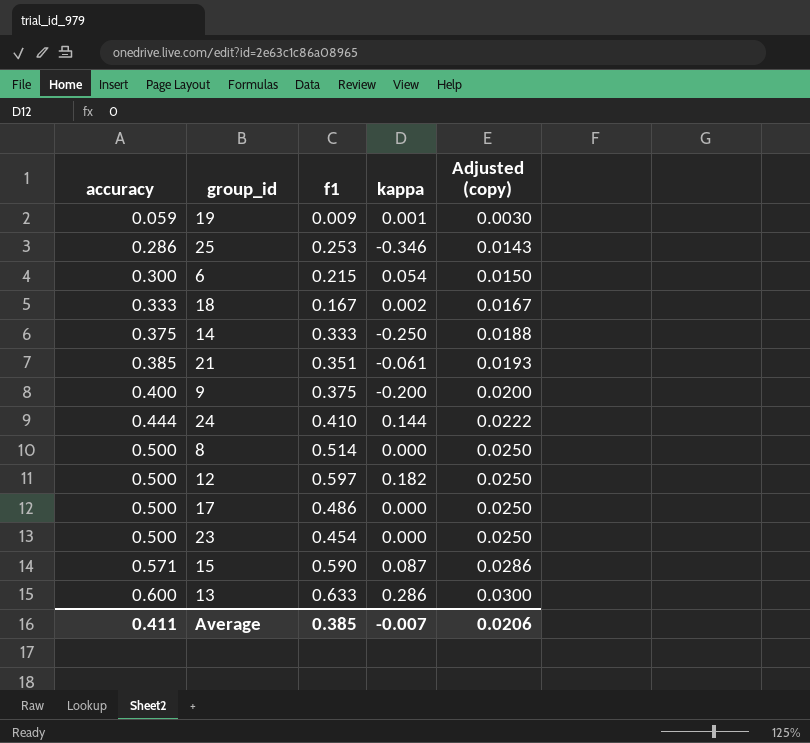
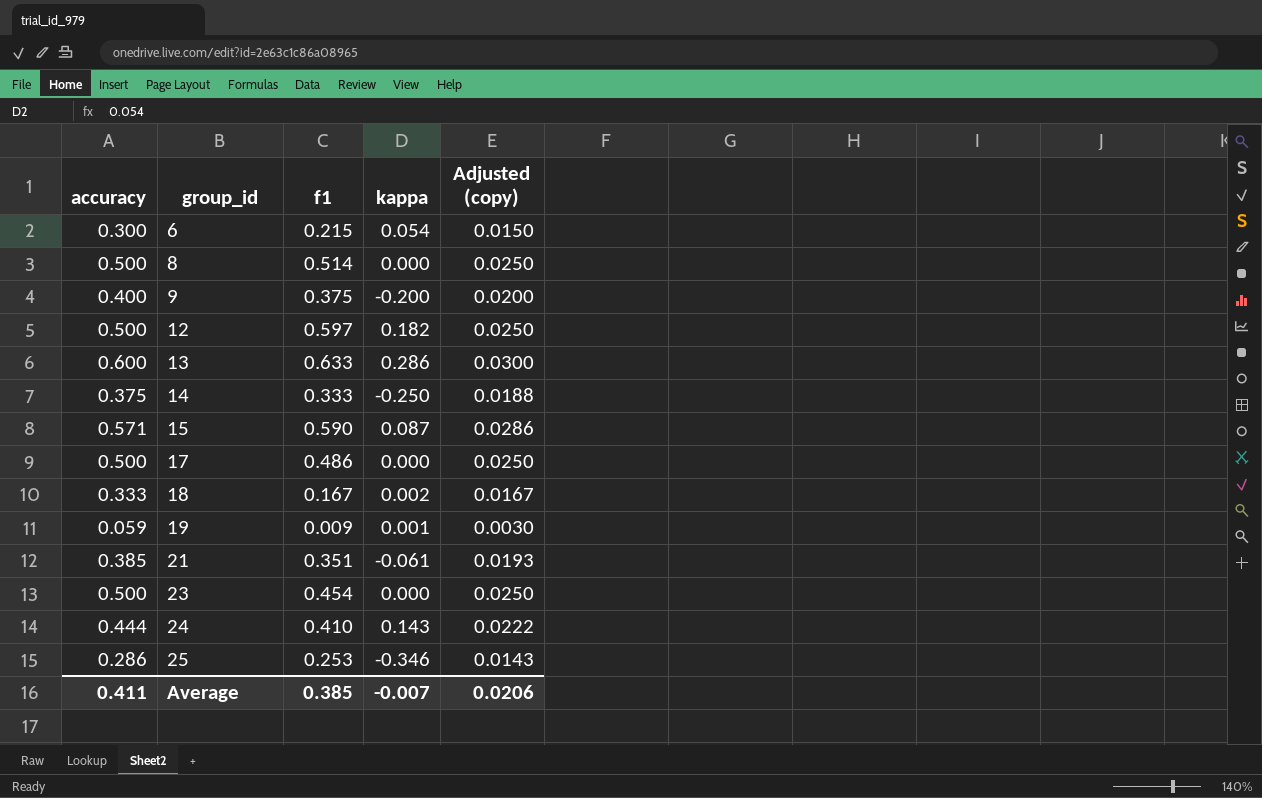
row order: accuracy ascending -> group_id ascending
24 | kappa: 0.144 -> 0.143

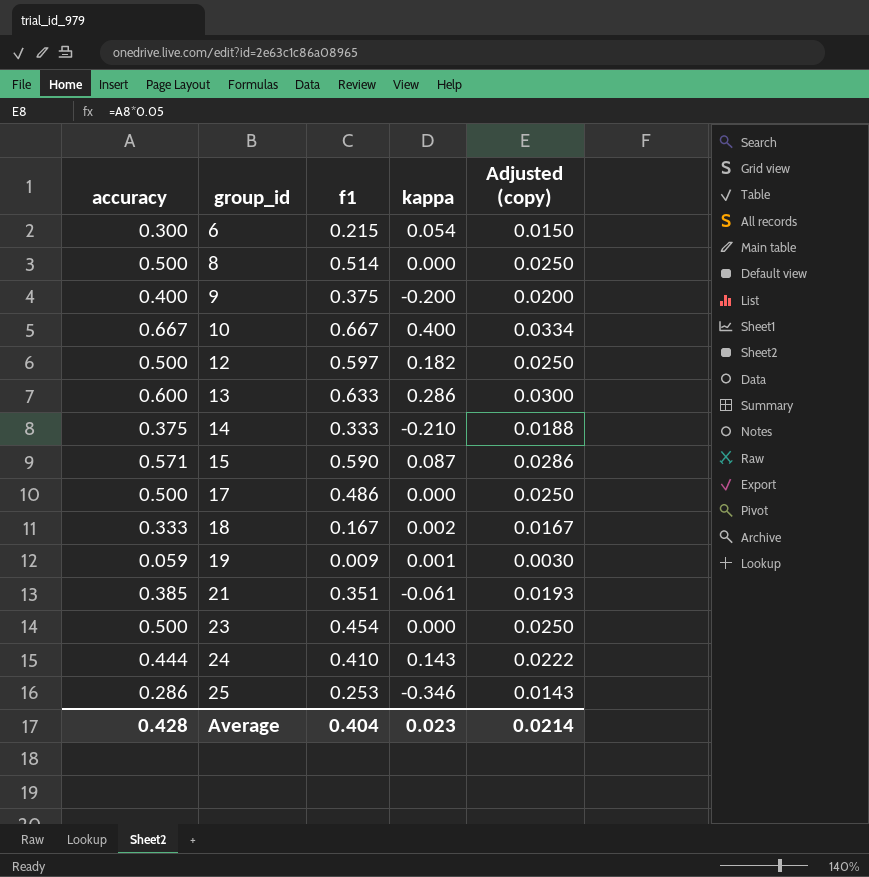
row 10: none -> 0.667 | 0.667 | 0.400 | 0.0334
14 | kappa: -0.250 -> -0.210
Average | accuracy: 0.411 -> 0.428
Average | f1: 0.385 -> 0.404
Average | kappa: -0.007 -> 0.023
Average | Adjusted (copy): 0.0206 -> 0.0214

